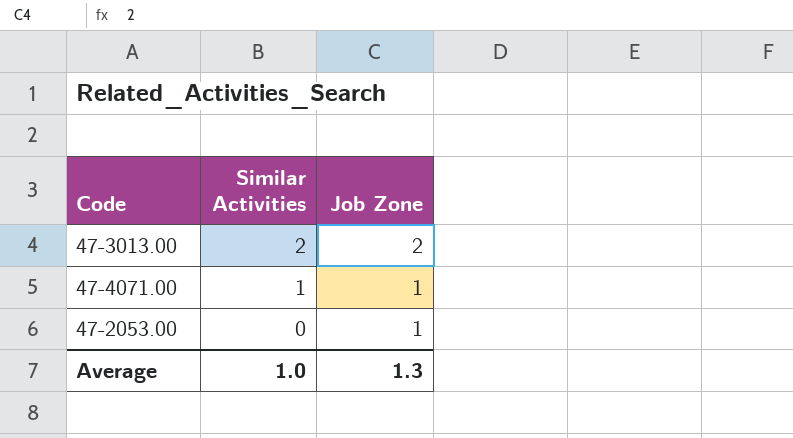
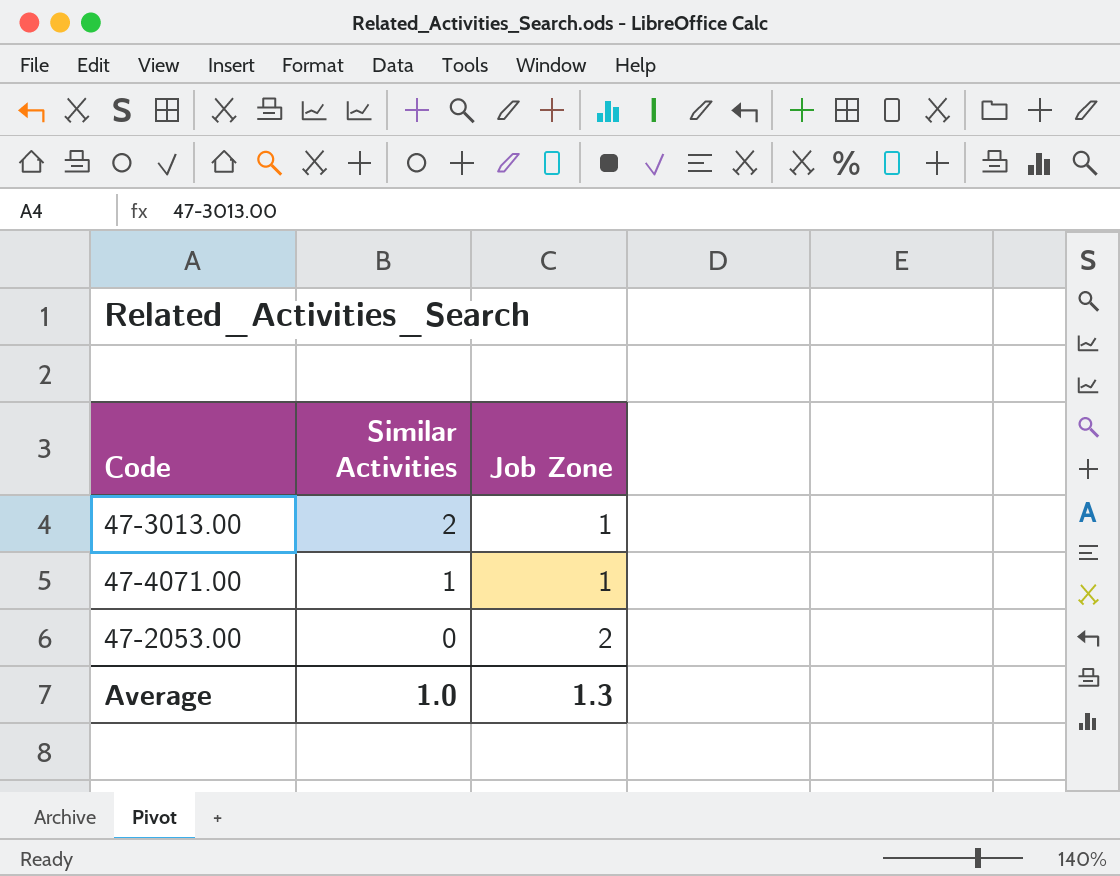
47-3013.00 | Job Zone: 2 -> 1
47-2053.00 | Job Zone: 1 -> 2

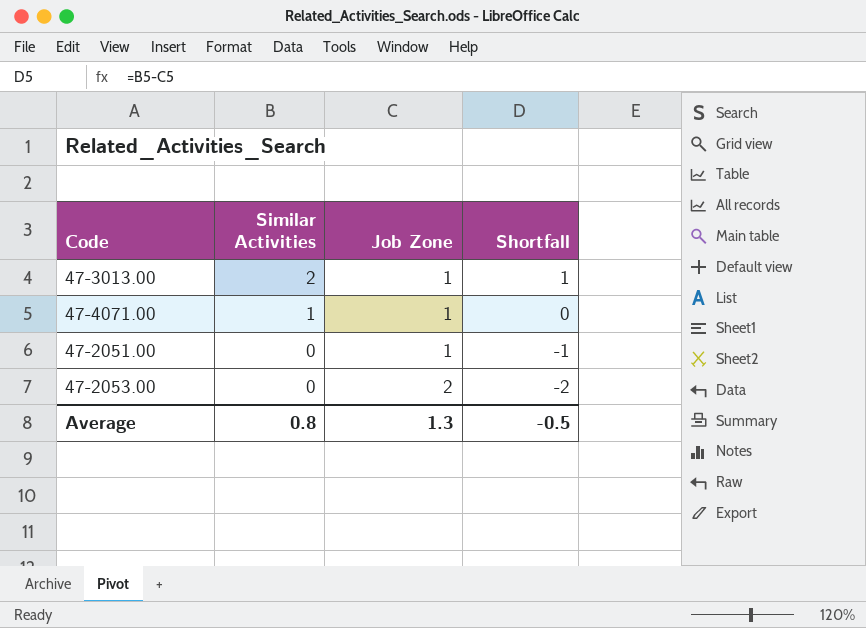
column Shortfall | formula: none -> [Similar Activities] - [Job Zone]
row 47-2051.00: none -> 0 | 1 | -1
Average | Similar Activities: 1.0 -> 0.8

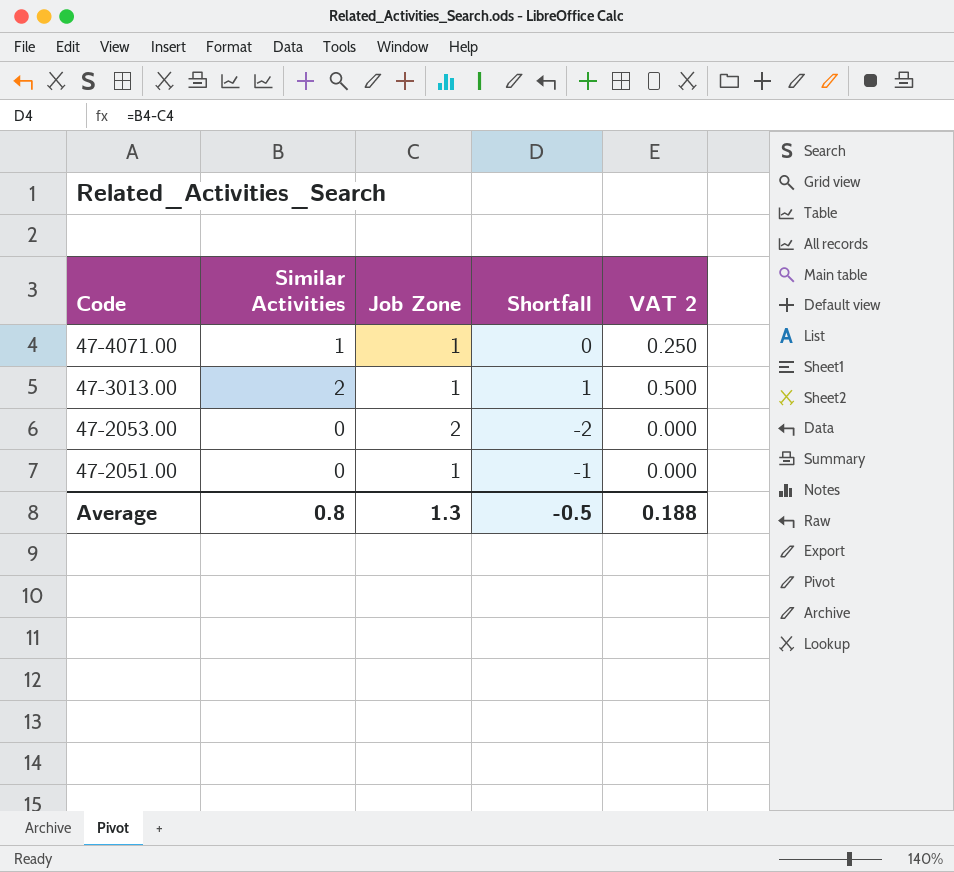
row order: Similar Activities descending -> Code descending
column VAT 2 | formula: none -> [Similar Activities] * 0.25

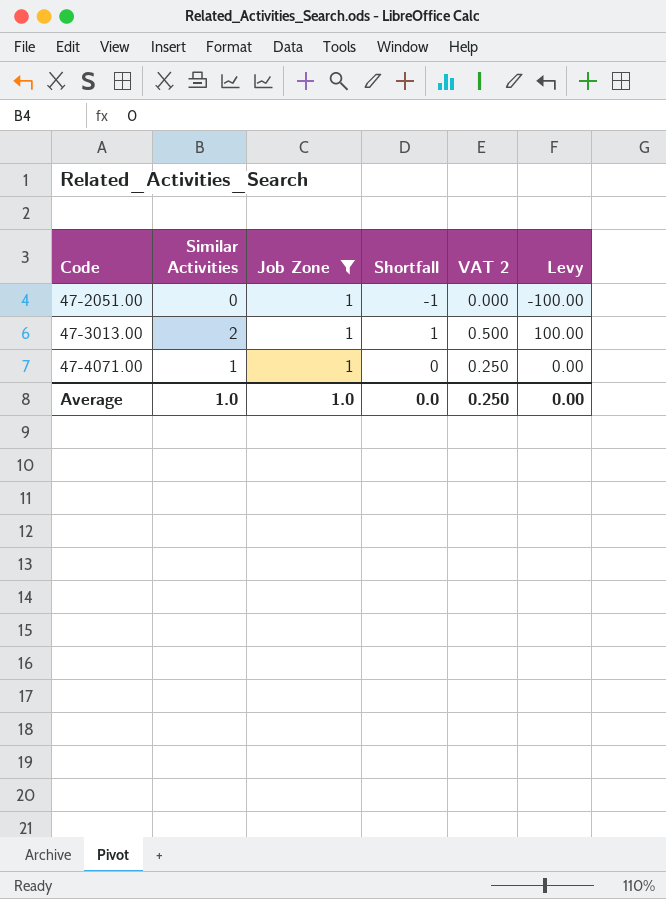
filter: none -> Job Zone = 1
row order: Code descending -> Code ascending
column Levy | formula: none -> [Shortfall] * 100
Average | Similar Activities: 0.8 -> 1.0
Average | Job Zone: 1.3 -> 1.0
Average | Shortfall: -0.5 -> 0.0
Average | VAT 2: 0.188 -> 0.250

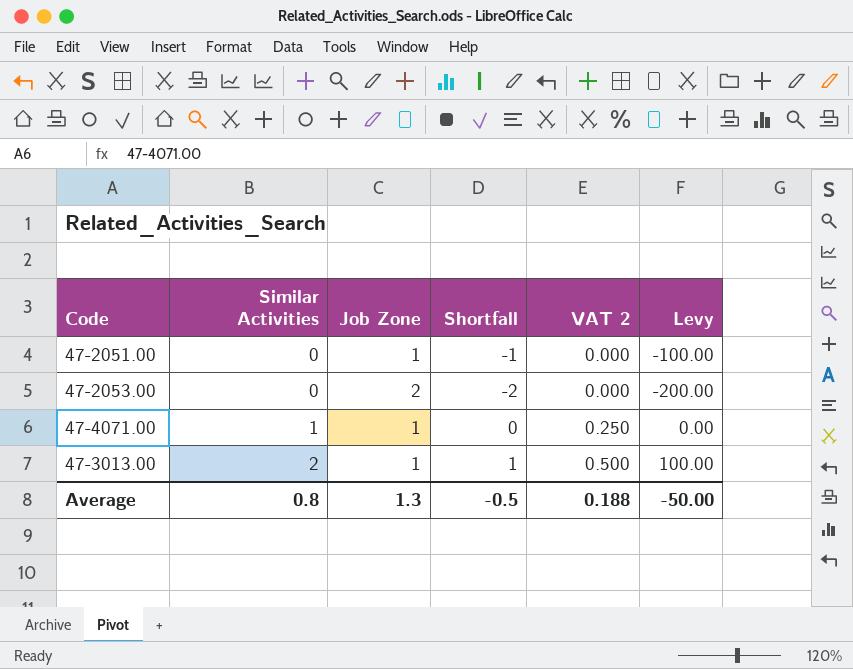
filter: Job Zone = 1 -> none
row order: Code ascending -> Similar Activities ascending
Average | Similar Activities: 1.0 -> 0.8
Average | Job Zone: 1.0 -> 1.3
Average | Shortfall: 0.0 -> -0.5
Average | VAT 2: 0.250 -> 0.188
Average | Levy: 0.00 -> -50.00

